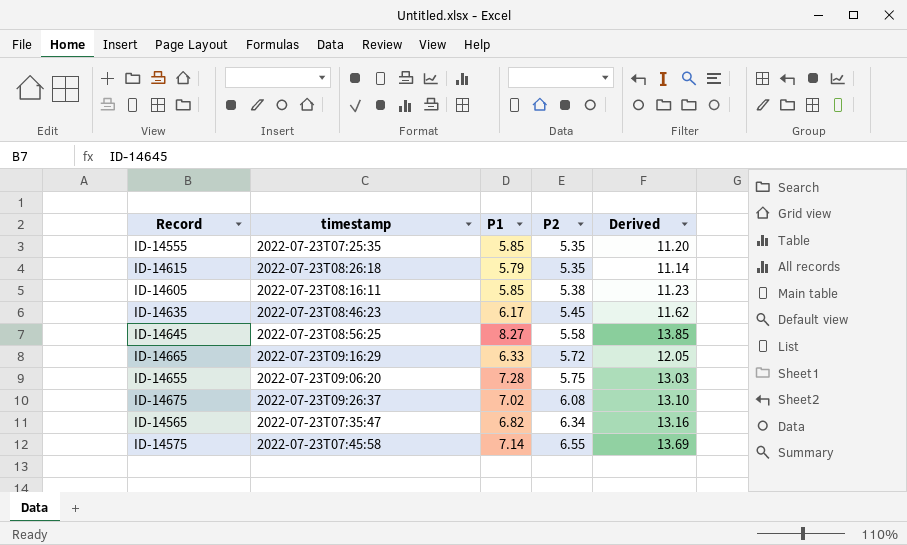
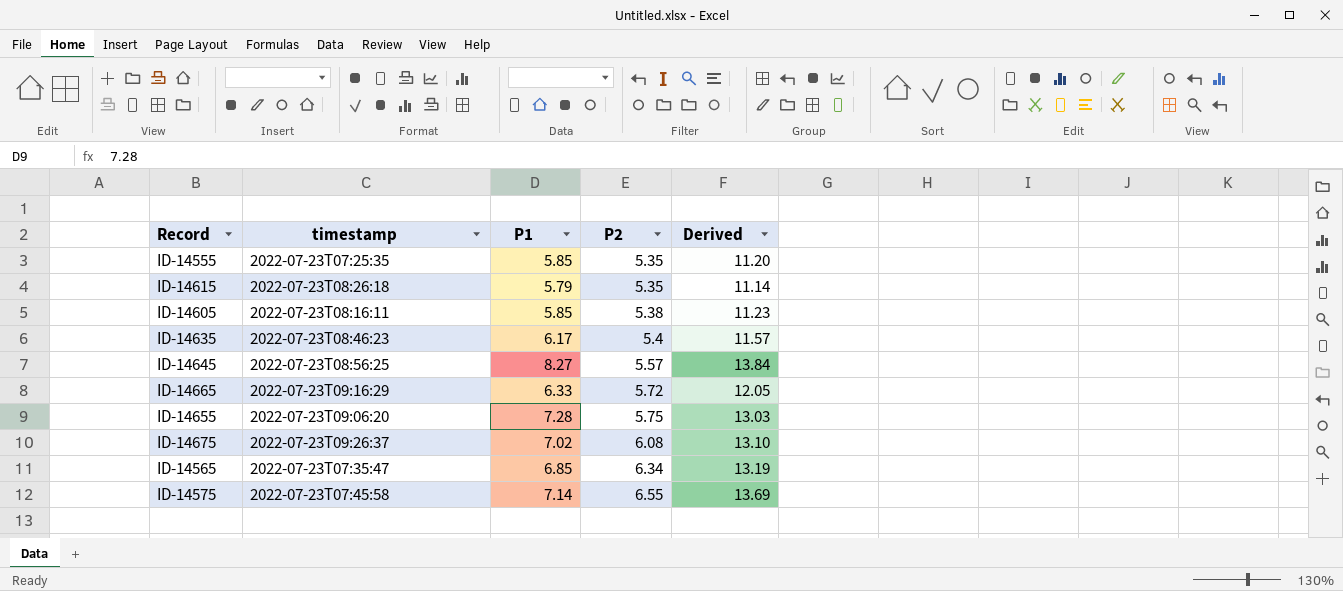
ID-14635 | P2: 5.45 -> 5.4
ID-14635 | Derived: 11.62 -> 11.57
ID-14645 | P2: 5.58 -> 5.57
ID-14645 | Derived: 13.85 -> 13.84
ID-14565 | P1: 6.82 -> 6.85
ID-14565 | Derived: 13.16 -> 13.19

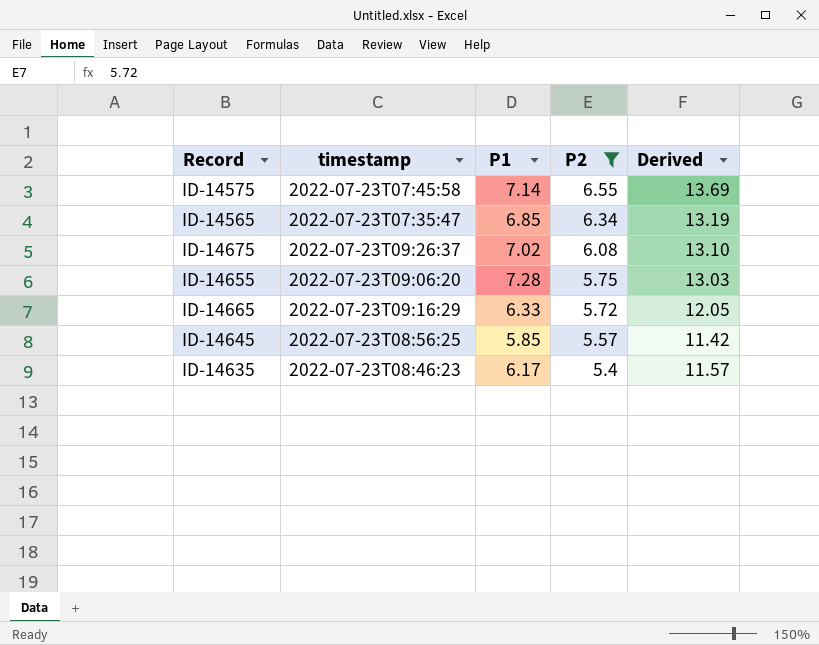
filter: none -> P2 >= 5.4
row order: P2 ascending -> P2 descending
ID-14645 | P1: 8.27 -> 5.85
ID-14645 | Derived: 13.84 -> 11.42

